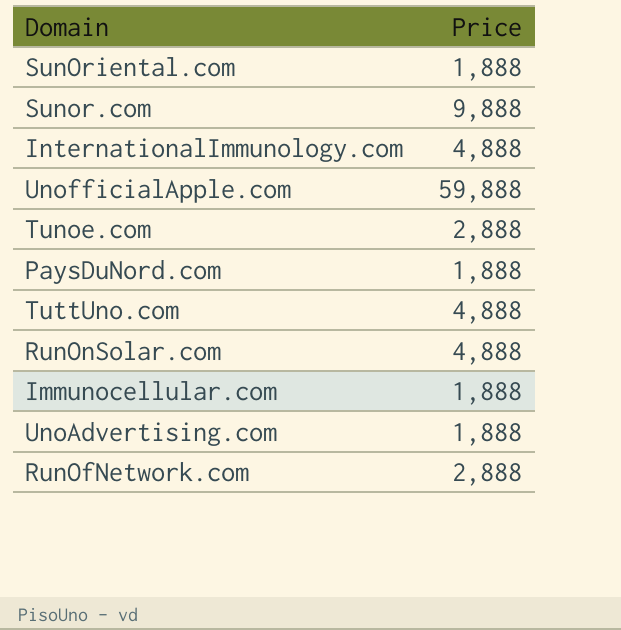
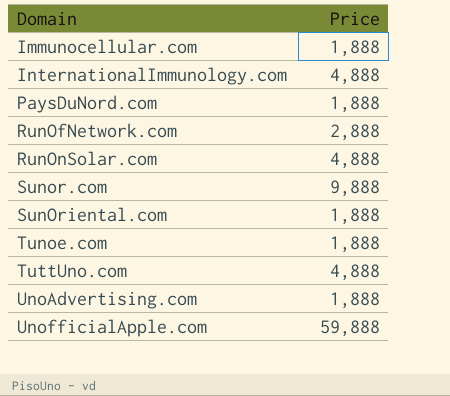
row order: none -> Domain ascending
Tunoe.com | Price: 2,888 -> 1,888

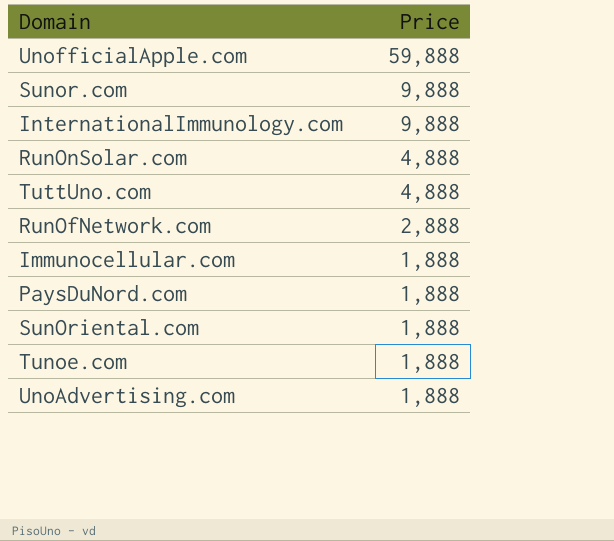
row order: Domain ascending -> Price descending
InternationalImmunology.com | Price: 4,888 -> 9,888

